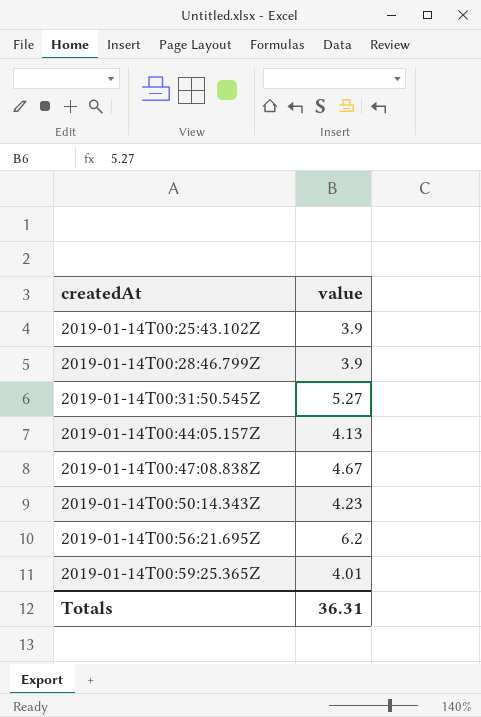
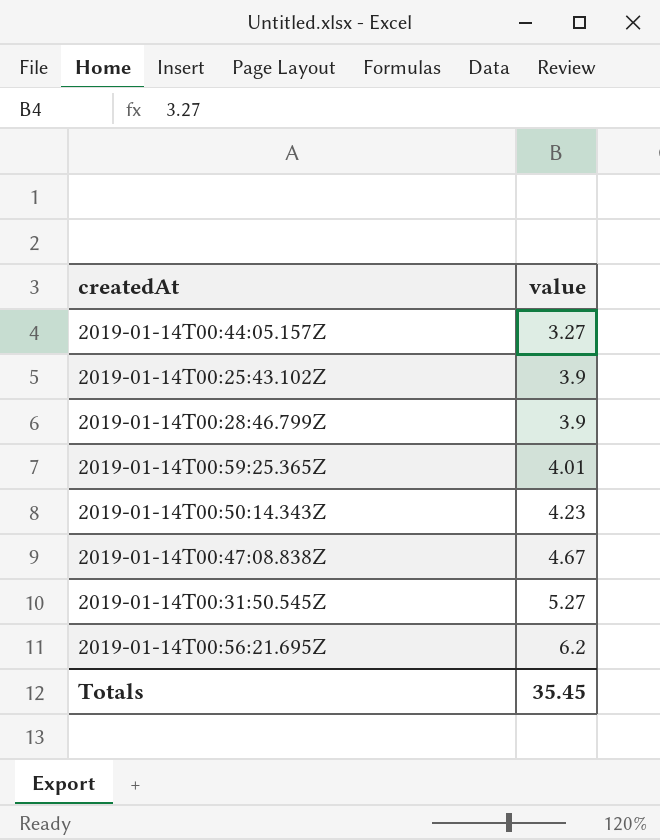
row order: createdAt ascending -> value ascending
2019-01-14T00:44:05.157Z | value: 4.13 -> 3.27
Totals | value: 36.31 -> 35.45

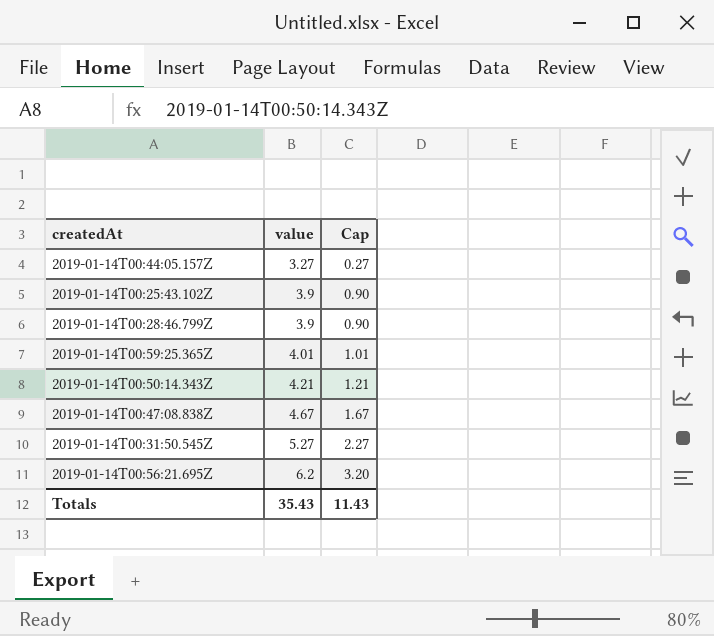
column Cap | formula: none -> [value] - 3
2019-01-14T00:50:14.343Z | value: 4.23 -> 4.21
Totals | value: 35.45 -> 35.43

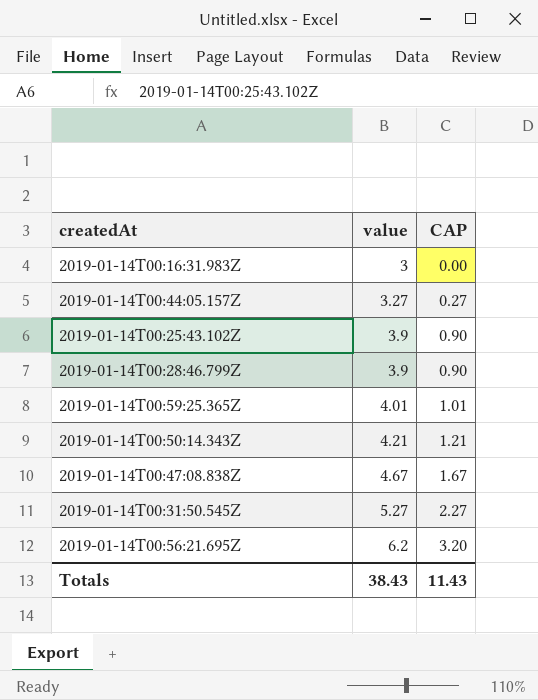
column name: Cap -> CAP
row 2019-01-14T00:16:31.983Z: none -> 3 | 0.00
Totals | value: 35.43 -> 38.43

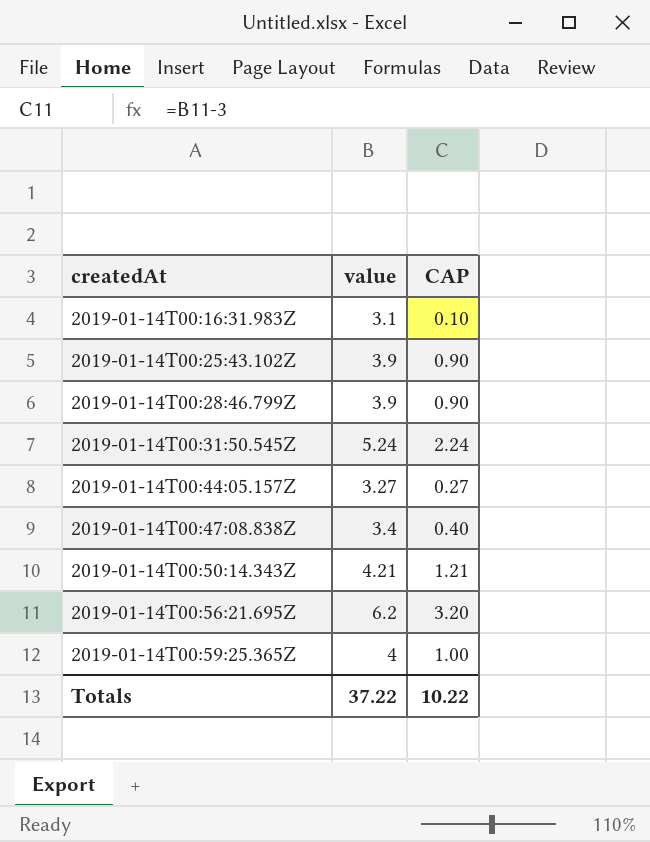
row order: value ascending -> createdAt ascending
2019-01-14T00:16:31.983Z | value: 3 -> 3.1
2019-01-14T00:16:31.983Z | CAP: 0.00 -> 0.10
2019-01-14T00:31:50.545Z | value: 5.27 -> 5.24
2019-01-14T00:31:50.545Z | CAP: 2.27 -> 2.24
2019-01-14T00:47:08.838Z | value: 4.67 -> 3.4
2019-01-14T00:47:08.838Z | CAP: 1.67 -> 0.40
2019-01-14T00:59:25.365Z | value: 4.01 -> 4
2019-01-14T00:59:25.365Z | CAP: 1.01 -> 1.00
Totals | value: 38.43 -> 37.22
Totals | CAP: 11.43 -> 10.22

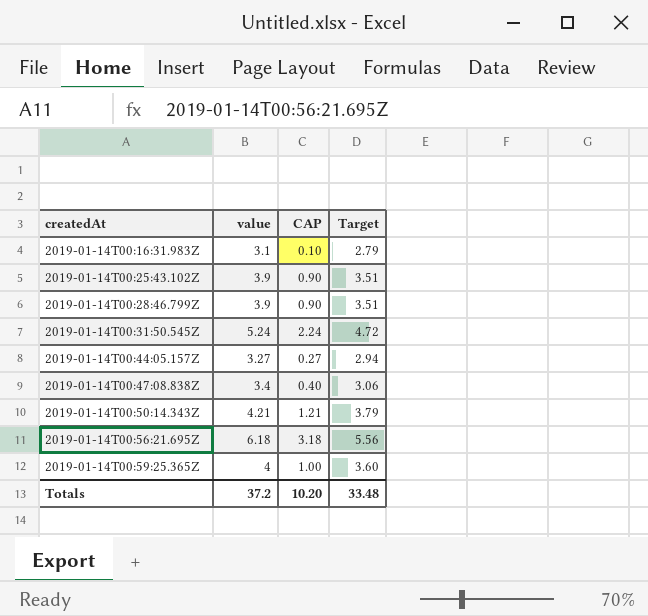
column Target | formula: none -> [value] * 0.9
2019-01-14T00:56:21.695Z | value: 6.2 -> 6.18
2019-01-14T00:56:21.695Z | CAP: 3.20 -> 3.18
Totals | value: 37.22 -> 37.2
Totals | CAP: 10.22 -> 10.20

